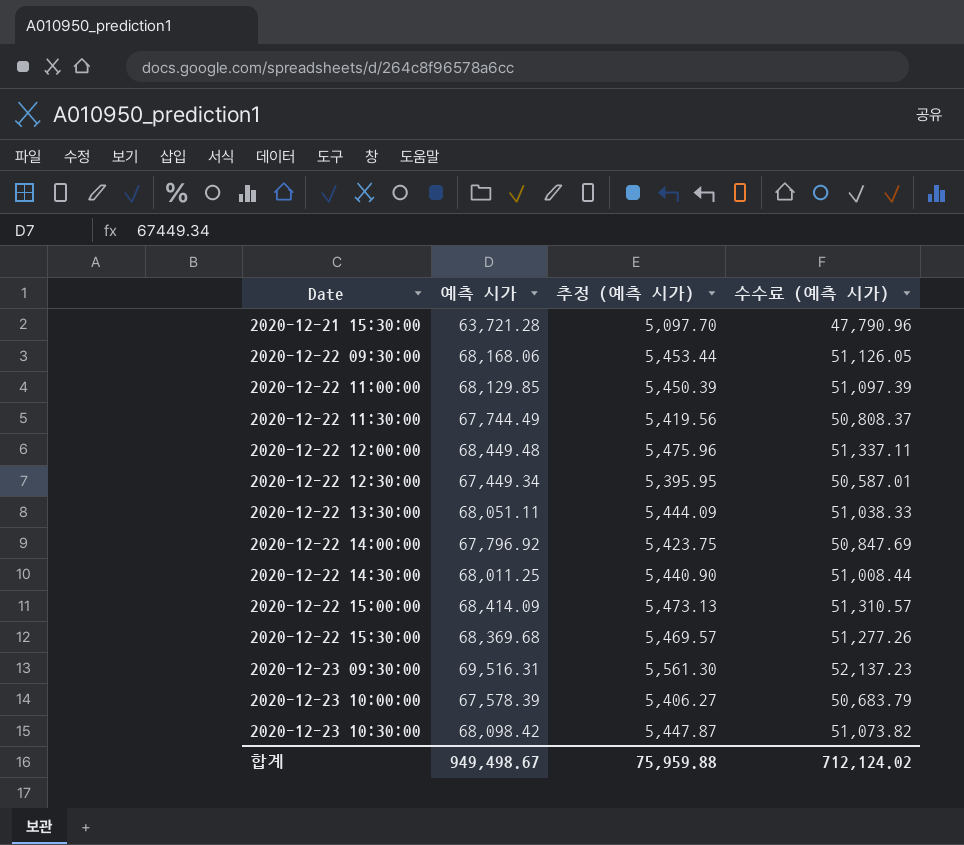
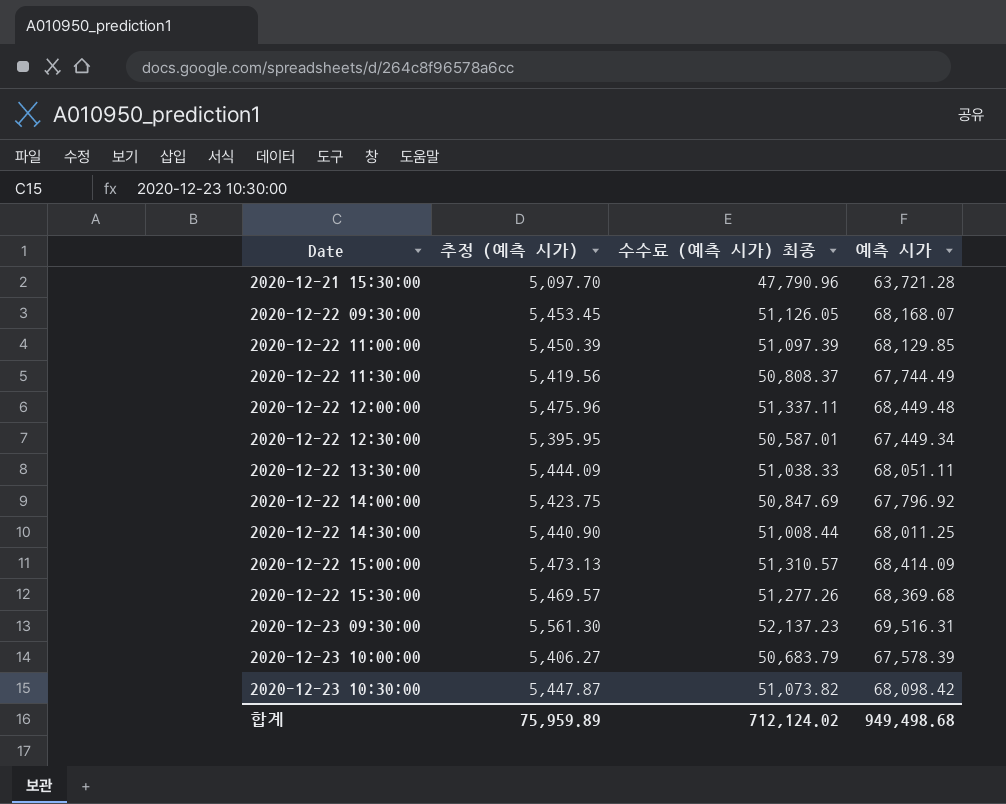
column name: 수수료 (예측 시가) -> 수수료 (예측 시가) 최종
column 예측 시가 | position: 2 -> 4
2020-12-22 09:30:00 | 추정 (예측 시가): 5,453.44 -> 5,453.45
2020-12-22 09:30:00 | 예측 시가: 68,168.06 -> 68,168.07
합계 | 추정 (예측 시가): 75,959.88 -> 75,959.89
합계 | 예측 시가: 949,498.67 -> 949,498.68

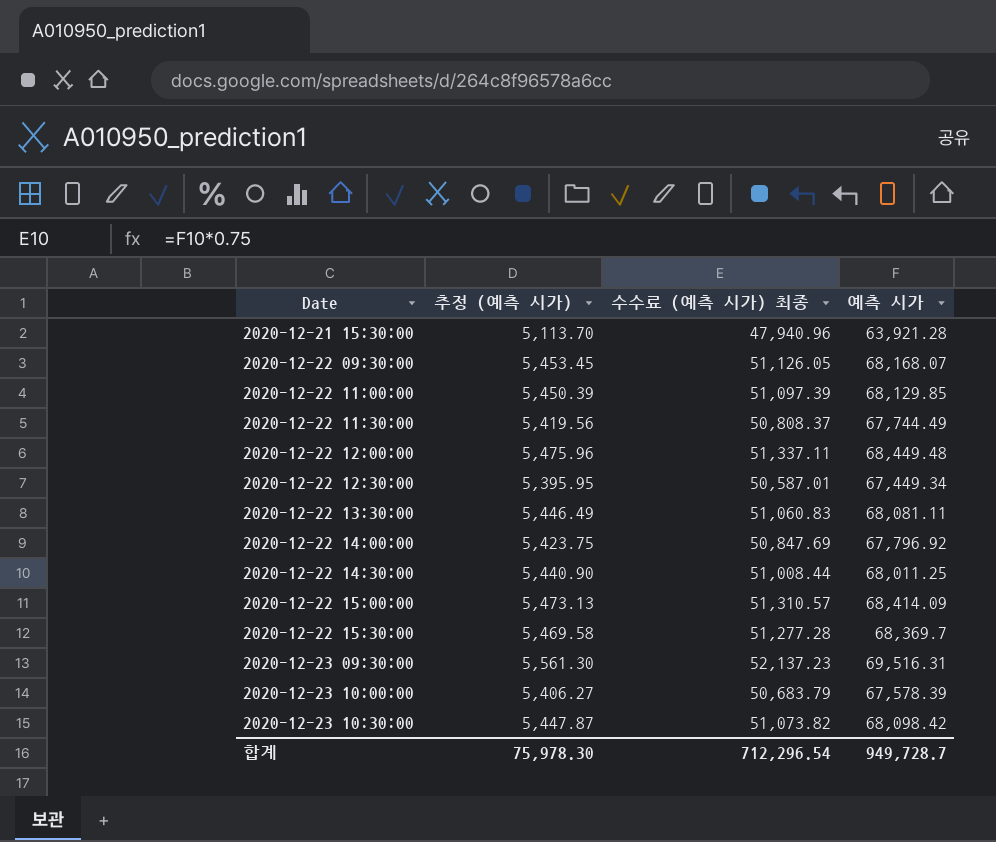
2020-12-21 15:30:00 | 추정 (예측 시가): 5,097.70 -> 5,113.70
2020-12-21 15:30:00 | 수수료 (예측 시가) 최종: 47,790.96 -> 47,940.96
2020-12-21 15:30:00 | 예측 시가: 63,721.28 -> 63,921.28
2020-12-22 13:30:00 | 추정 (예측 시가): 5,444.09 -> 5,446.49
2020-12-22 13:30:00 | 수수료 (예측 시가) 최종: 51,038.33 -> 51,060.83
2020-12-22 13:30:00 | 예측 시가: 68,051.11 -> 68,081.11
2020-12-22 15:30:00 | 추정 (예측 시가): 5,469.57 -> 5,469.58
2020-12-22 15:30:00 | 수수료 (예측 시가) 최종: 51,277.26 -> 51,277.28
2020-12-22 15:30:00 | 예측 시가: 68,369.68 -> 68,369.7
합계 | 추정 (예측 시가): 75,959.89 -> 75,978.30
합계 | 수수료 (예측 시가) 최종: 712,124.02 -> 712,296.54
합계 | 예측 시가: 949,498.68 -> 949,728.7

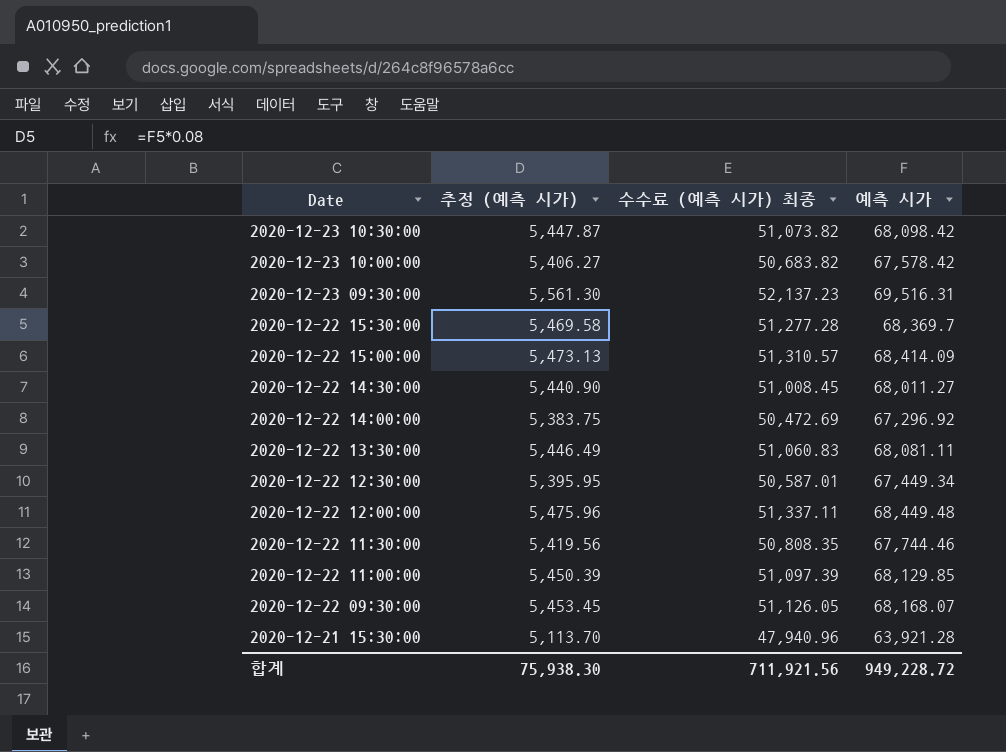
row order: Date ascending -> Date descending
2020-12-23 10:00:00 | 수수료 (예측 시가) 최종: 50,683.79 -> 50,683.82
2020-12-23 10:00:00 | 예측 시가: 67,578.39 -> 67,578.42
2020-12-22 14:30:00 | 수수료 (예측 시가) 최종: 51,008.44 -> 51,008.45
2020-12-22 14:30:00 | 예측 시가: 68,011.25 -> 68,011.27
2020-12-22 14:00:00 | 추정 (예측 시가): 5,423.75 -> 5,383.75
2020-12-22 14:00:00 | 수수료 (예측 시가) 최종: 50,847.69 -> 50,472.69
2020-12-22 14:00:00 | 예측 시가: 67,796.92 -> 67,296.92
2020-12-22 11:30:00 | 수수료 (예측 시가) 최종: 50,808.37 -> 50,808.35
2020-12-22 11:30:00 | 예측 시가: 67,744.49 -> 67,744.46
합계 | 추정 (예측 시가): 75,978.30 -> 75,938.30
합계 | 수수료 (예측 시가) 최종: 712,296.54 -> 711,921.56
합계 | 예측 시가: 949,728.7 -> 949,228.72

